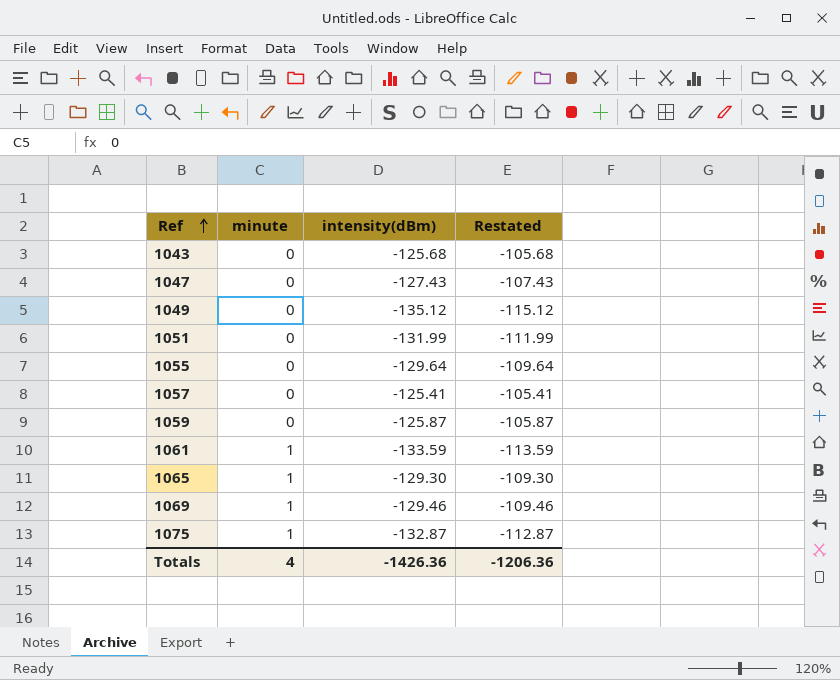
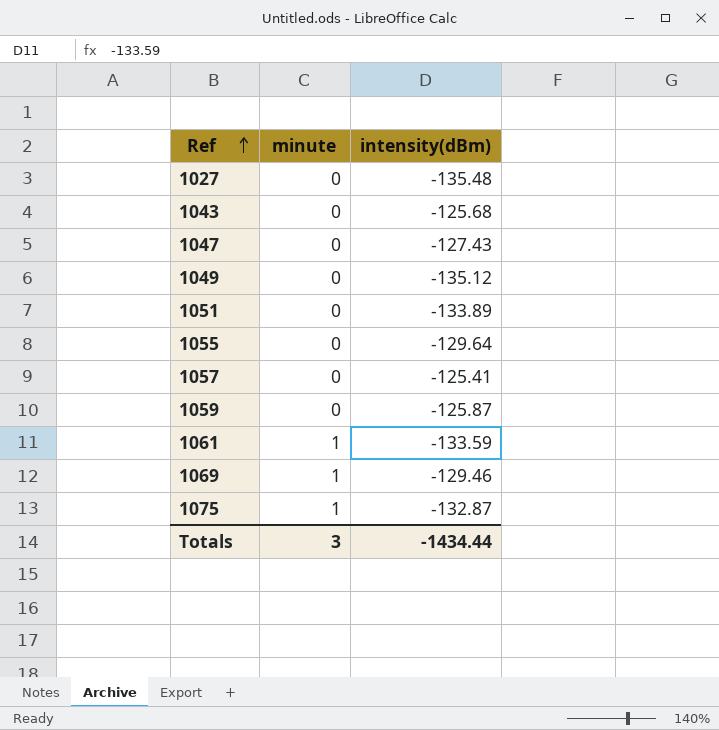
column Restated | formula: [intensity(dBm)] + 20 -> none
row 1065: 1 | -129.30 | -109.30 -> none
row 1027: none -> 0 | -135.48
1051 | intensity(dBm): -131.99 -> -133.89
Totals | minute: 4 -> 3
Totals | intensity(dBm): -1426.36 -> -1434.44

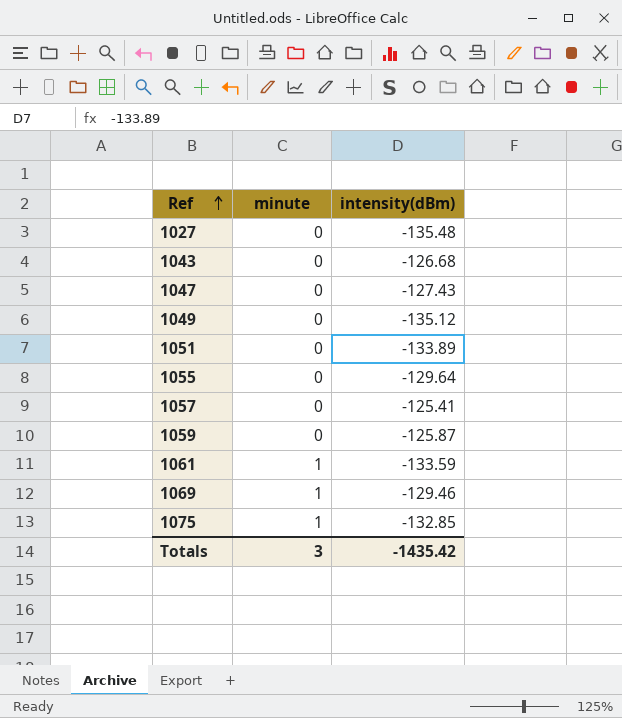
1043 | intensity(dBm): -125.68 -> -126.68
1075 | intensity(dBm): -132.87 -> -132.85
Totals | intensity(dBm): -1434.44 -> -1435.42

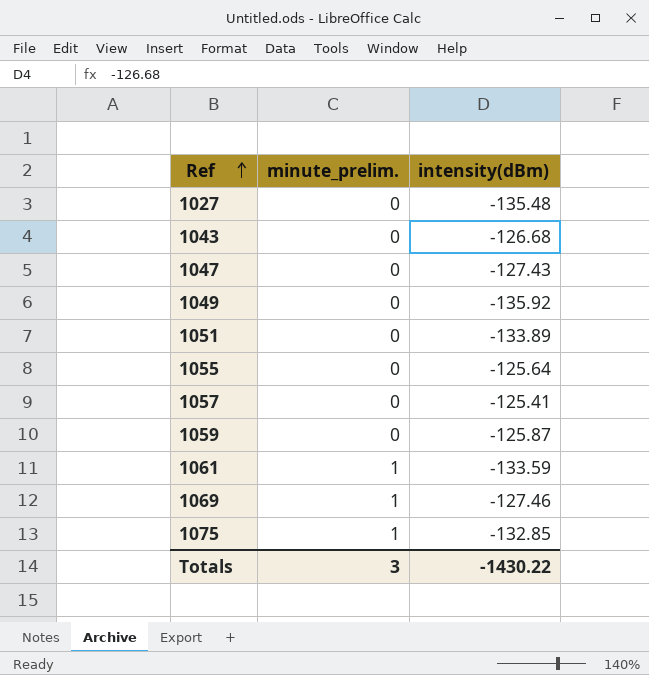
column name: minute -> minute_prelim.
1049 | intensity(dBm): -135.12 -> -135.92
1055 | intensity(dBm): -129.64 -> -125.64
1069 | intensity(dBm): -129.46 -> -127.46
Totals | intensity(dBm): -1435.42 -> -1430.22

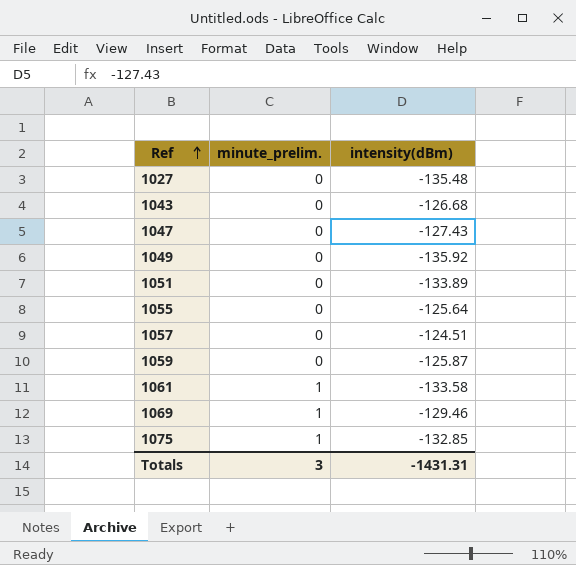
1057 | intensity(dBm): -125.41 -> -124.51
1061 | intensity(dBm): -133.59 -> -133.58
1069 | intensity(dBm): -127.46 -> -129.46
Totals | intensity(dBm): -1430.22 -> -1431.31

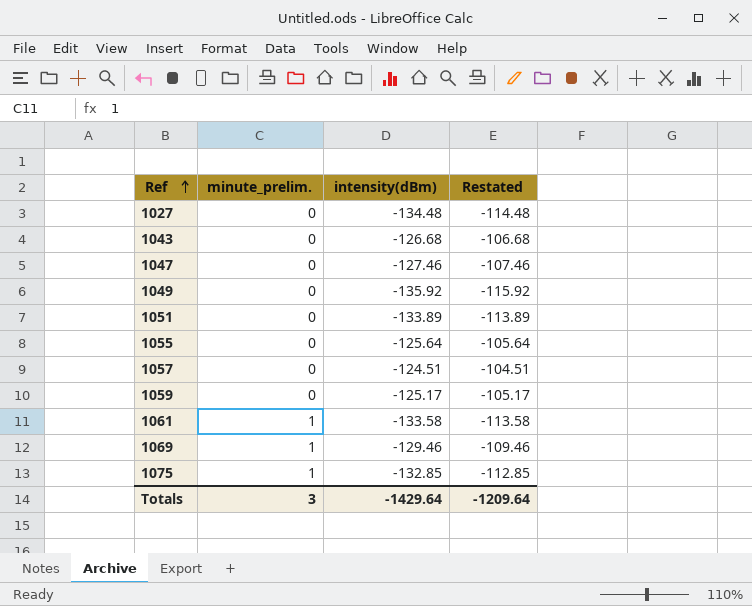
column Restated | formula: none -> [intensity(dBm)] + 20
1027 | intensity(dBm): -135.48 -> -134.48
1047 | intensity(dBm): -127.43 -> -127.46
1059 | intensity(dBm): -125.87 -> -125.17
Totals | intensity(dBm): -1431.31 -> -1429.64

